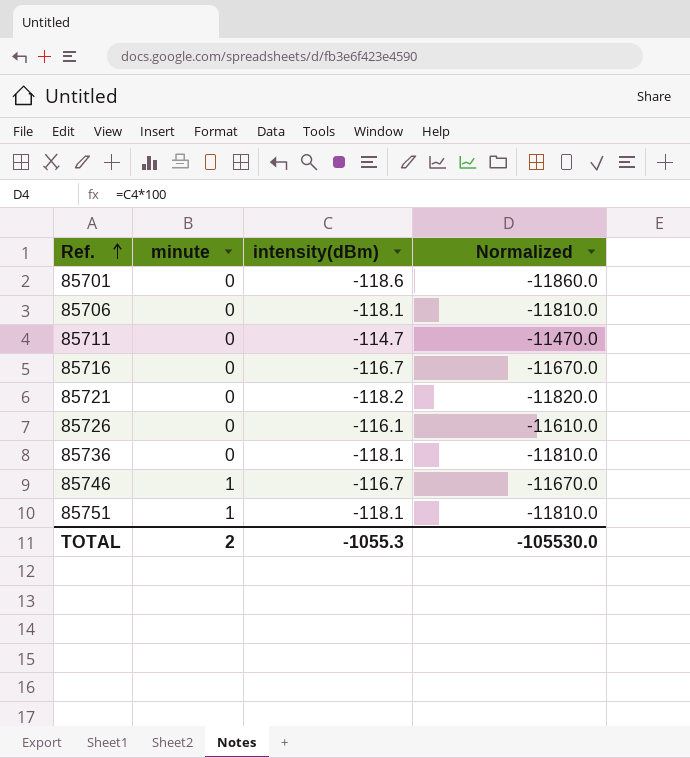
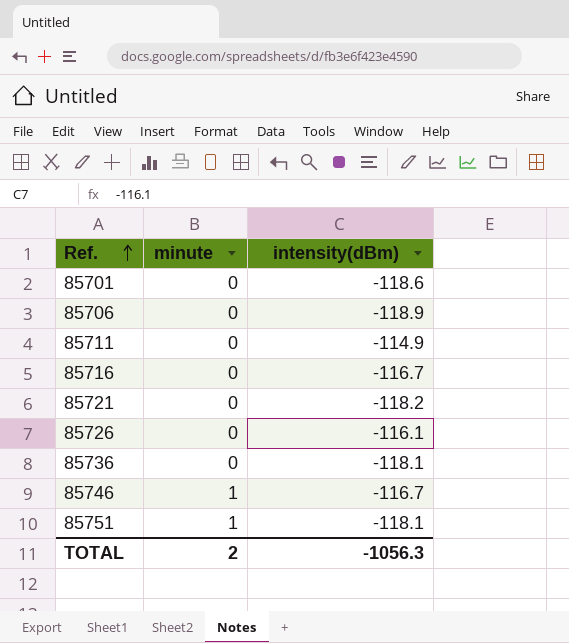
column Normalized | formula: [intensity(dBm)] * 100 -> none
85706 | intensity(dBm): -118.1 -> -118.9
85711 | intensity(dBm): -114.7 -> -114.9
TOTAL | intensity(dBm): -1055.3 -> -1056.3

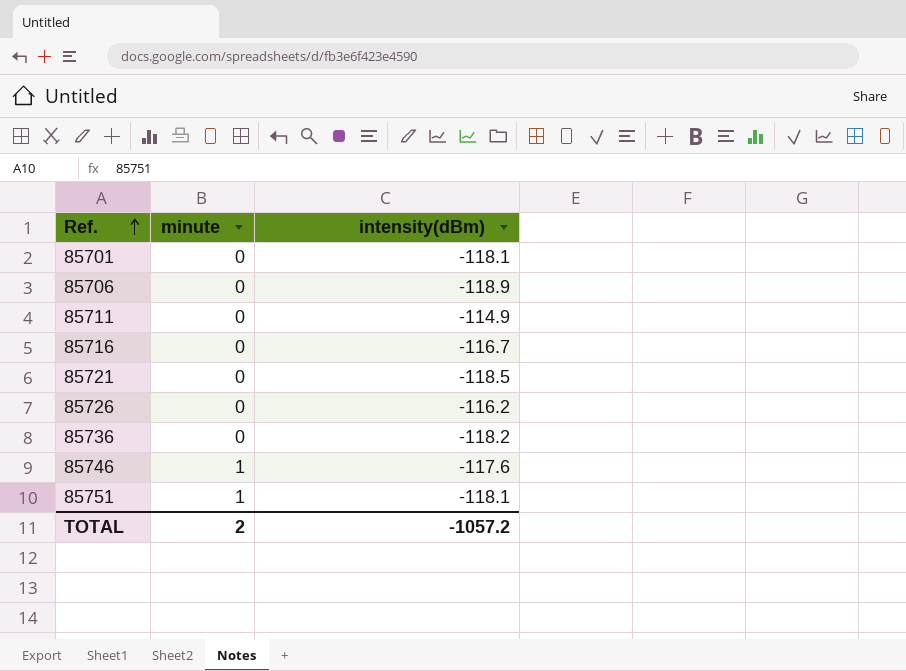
85701 | intensity(dBm): -118.6 -> -118.1
85721 | intensity(dBm): -118.2 -> -118.5
85726 | intensity(dBm): -116.1 -> -116.2
85736 | intensity(dBm): -118.1 -> -118.2
85746 | intensity(dBm): -116.7 -> -117.6
TOTAL | intensity(dBm): -1056.3 -> -1057.2

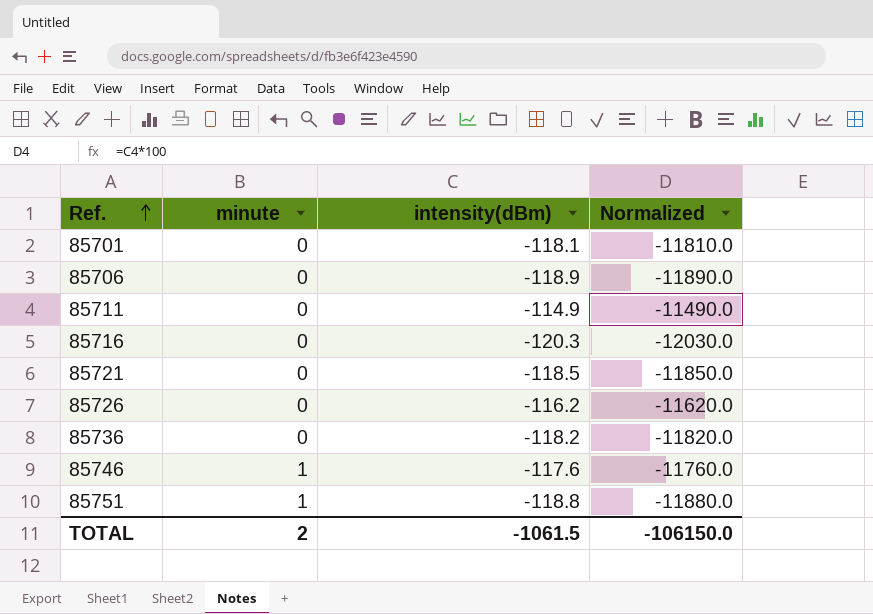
column Normalized | formula: none -> [intensity(dBm)] * 100
85716 | intensity(dBm): -116.7 -> -120.3
85751 | intensity(dBm): -118.1 -> -118.8
TOTAL | intensity(dBm): -1057.2 -> -1061.5

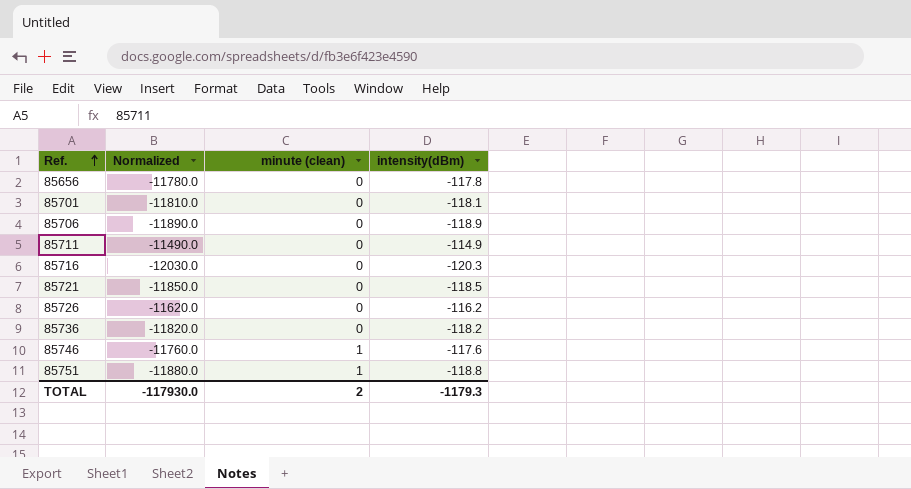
column Normalized | position: 4 -> 2
column name: minute -> minute (clean)
row 85656: none -> -11780.0 | 0 | -117.8
TOTAL | Normalized: -106150.0 -> -117930.0
TOTAL | intensity(dBm): -1061.5 -> -1179.3

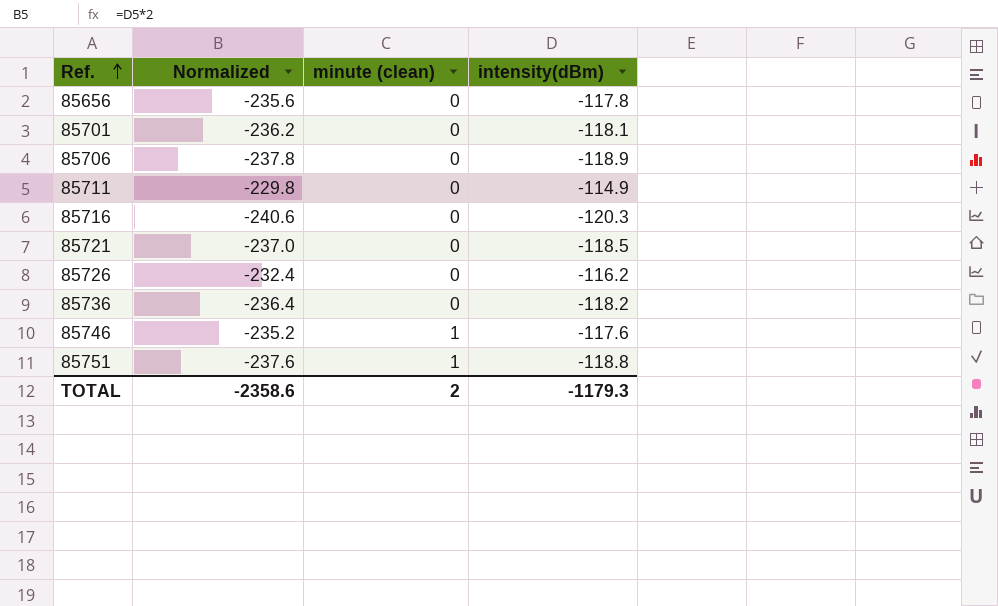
column Normalized | formula: [intensity(dBm)] * 100 -> [intensity(dBm)] * 2
TOTAL | Normalized: -117930.0 -> -2358.6

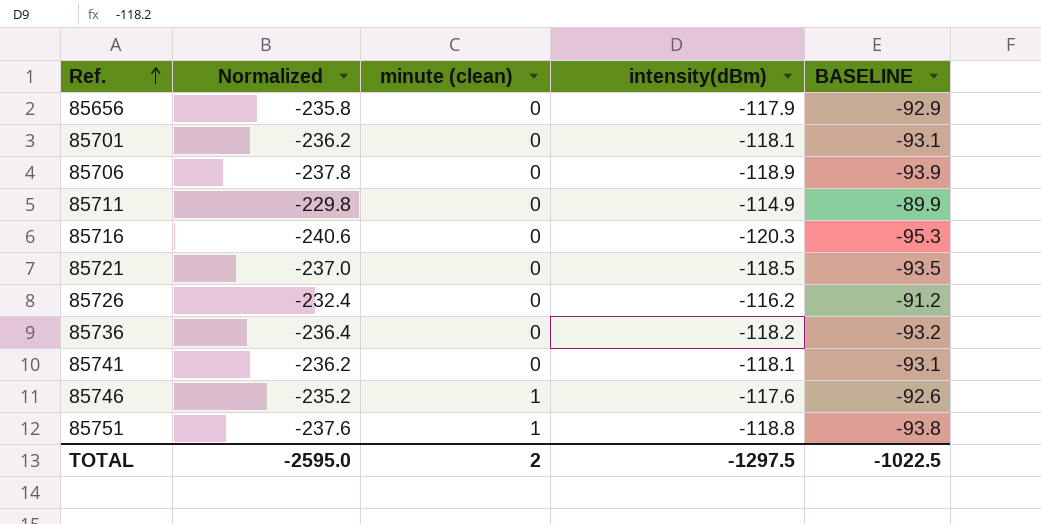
column BASELINE | formula: none -> [intensity(dBm)] + 25
85656 | Normalized: -235.6 -> -235.8
85656 | intensity(dBm): -117.8 -> -117.9
row 85741: none -> -236.2 | 0 | -118.1 | -93.1
TOTAL | Normalized: -2358.6 -> -2595.0
TOTAL | intensity(dBm): -1179.3 -> -1297.5

